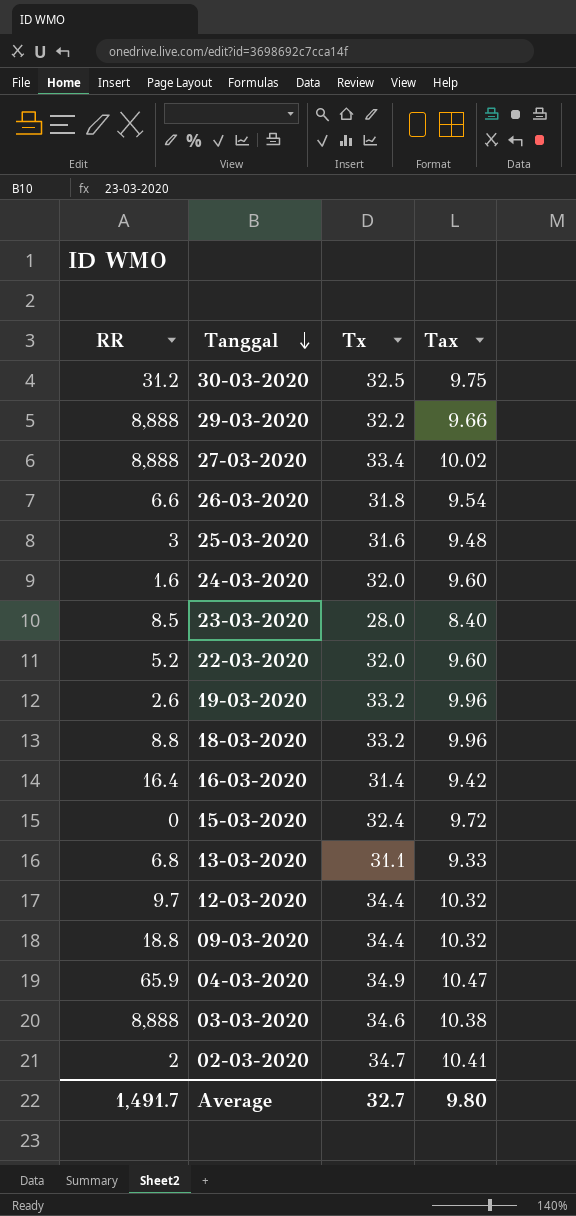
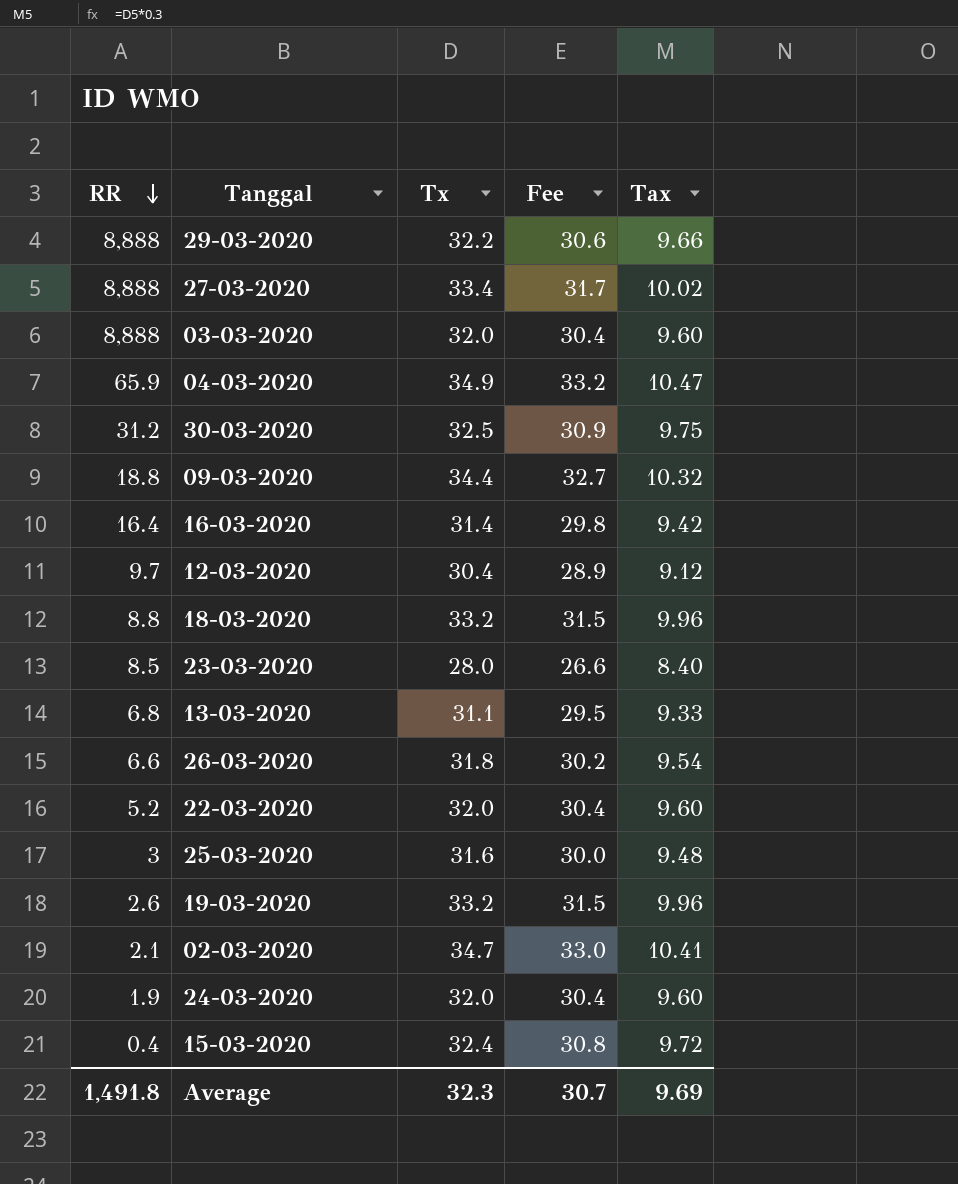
row order: Tanggal descending -> RR descending
column Fee | formula: none -> [Tx] * 0.95
03-03-2020 | Tx: 34.6 -> 32.0
03-03-2020 | Tax: 10.38 -> 9.60
12-03-2020 | Tx: 34.4 -> 30.4
12-03-2020 | Tax: 10.32 -> 9.12
02-03-2020 | RR: 2 -> 2.1
24-03-2020 | RR: 1.6 -> 1.9
15-03-2020 | RR: 0 -> 0.4
Average | RR: 1,491.7 -> 1,491.8
Average | Tx: 32.7 -> 32.3
Average | Tax: 9.80 -> 9.69

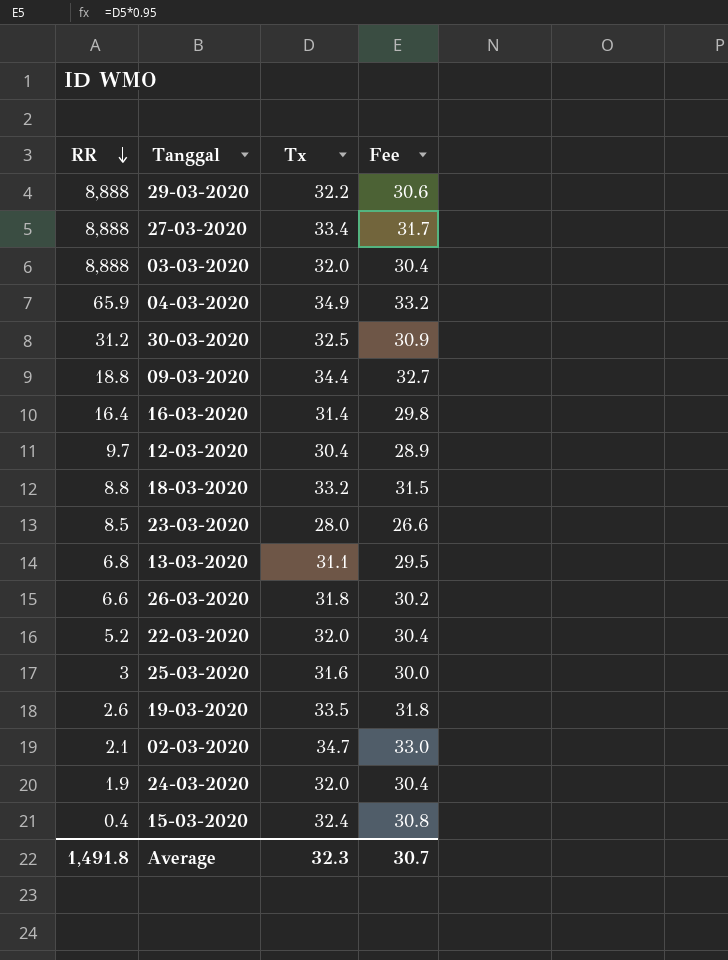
column Tax | formula: [Tx] * 0.3 -> none
19-03-2020 | Tx: 33.2 -> 33.5
19-03-2020 | Fee: 31.5 -> 31.8

